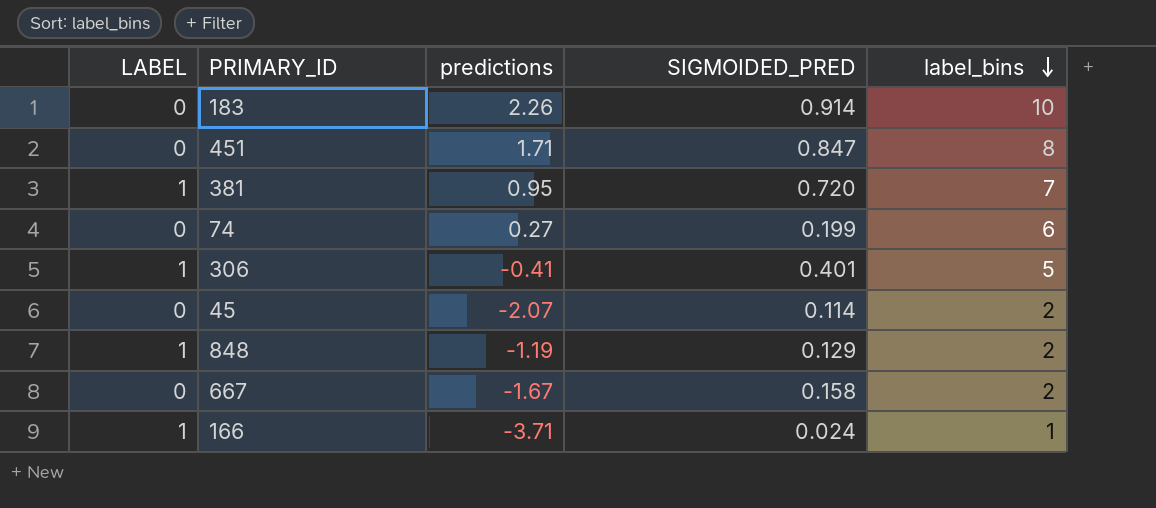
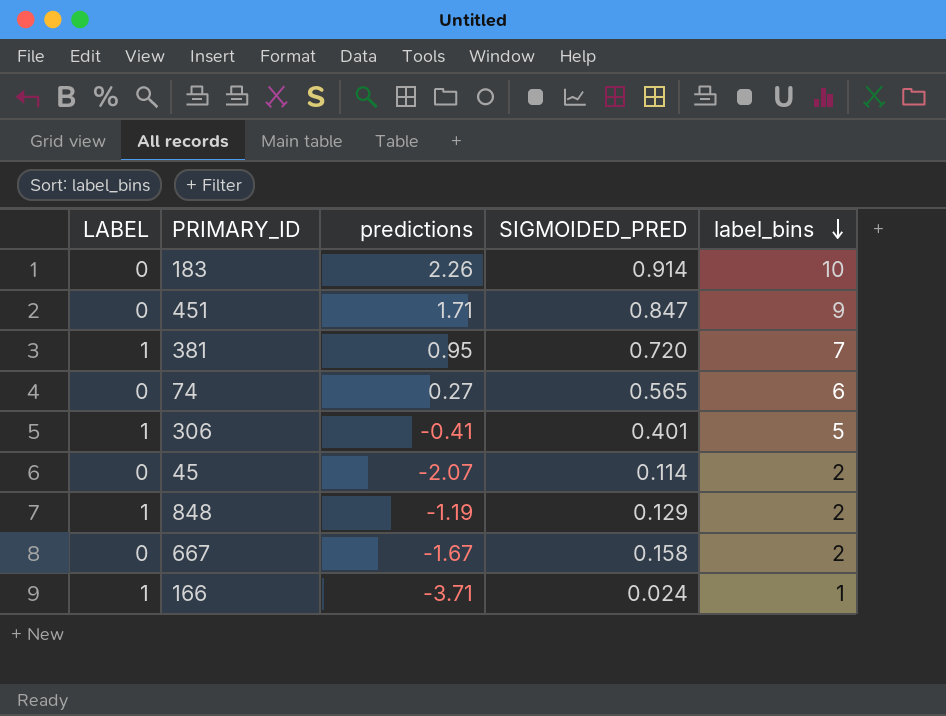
451 | label_bins: 8 -> 9
74 | SIGMOIDED_PRED: 0.199 -> 0.565

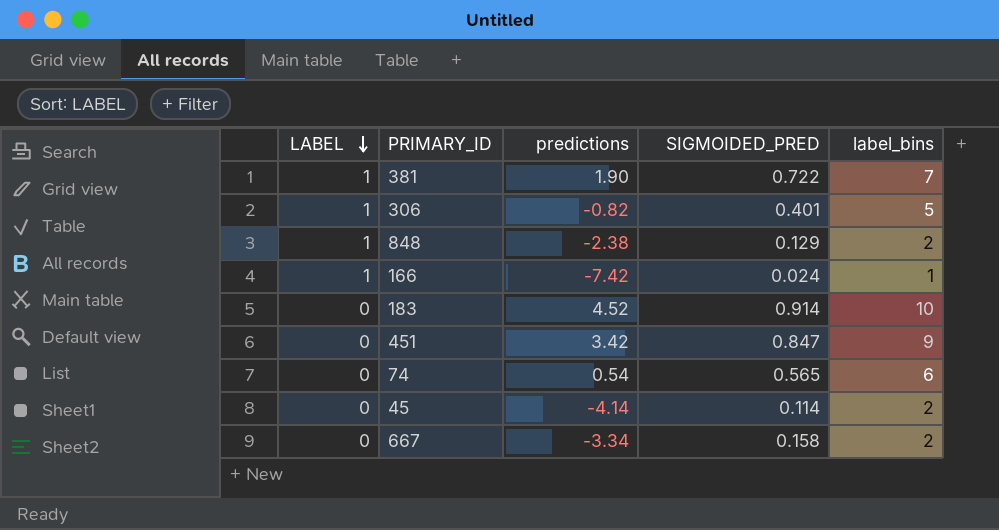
row order: label_bins descending -> LABEL descending
381 | predictions: 0.95 -> 1.90
381 | SIGMOIDED_PRED: 0.720 -> 0.722
306 | predictions: -0.41 -> -0.82
848 | predictions: -1.19 -> -2.38
166 | predictions: -3.71 -> -7.42
183 | predictions: 2.26 -> 4.52
451 | predictions: 1.71 -> 3.42
74 | predictions: 0.27 -> 0.54
45 | predictions: -2.07 -> -4.14
667 | predictions: -1.67 -> -3.34

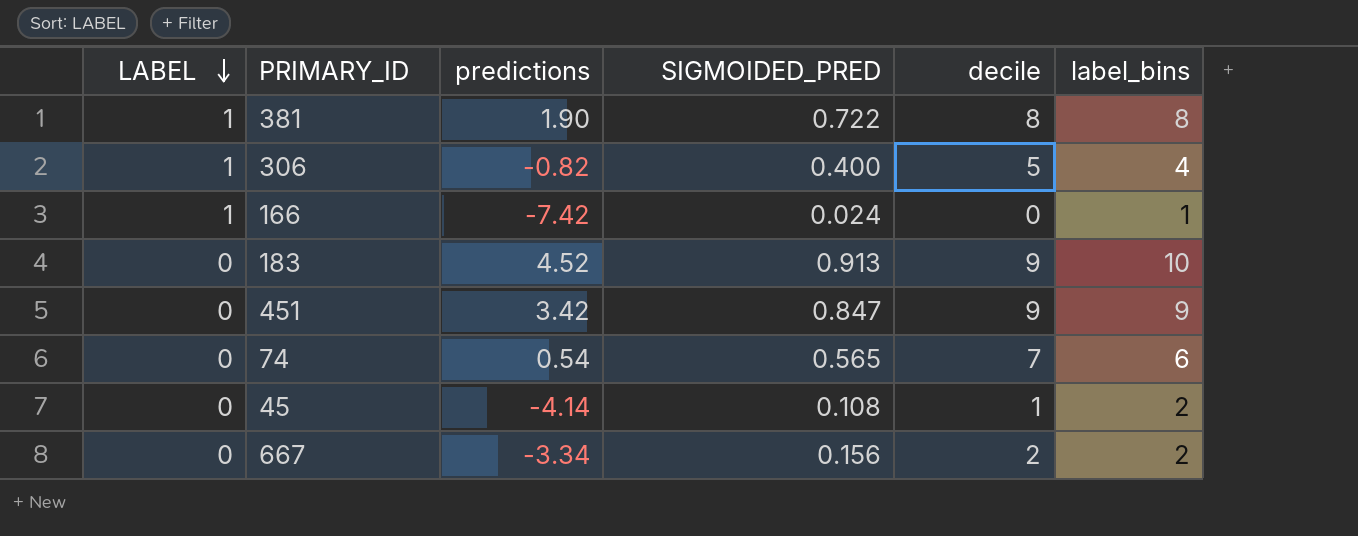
column decile | position: none -> 5
row 848: 1 | -2.38 | 0.129 | 2 -> none
381 | label_bins: 7 -> 8
306 | SIGMOIDED_PRED: 0.401 -> 0.400
306 | label_bins: 5 -> 4
183 | SIGMOIDED_PRED: 0.914 -> 0.913
45 | SIGMOIDED_PRED: 0.114 -> 0.108
667 | SIGMOIDED_PRED: 0.158 -> 0.156

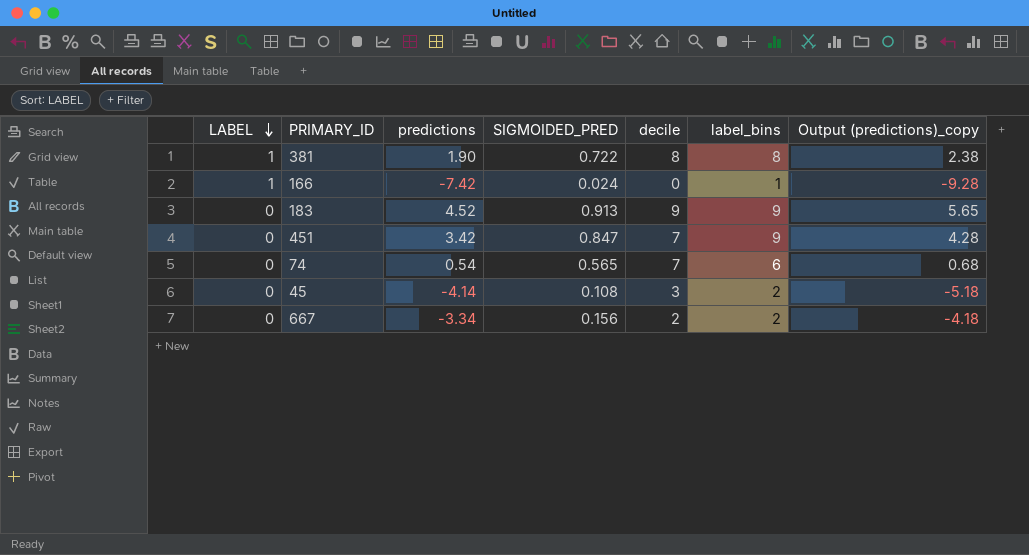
column Output (predictions)_copy | formula: none -> [predictions] * 1.25
row 306: 1 | -0.82 | 0.400 | 5 | 4 -> none
183 | label_bins: 10 -> 9
451 | decile: 9 -> 7
45 | decile: 1 -> 3

